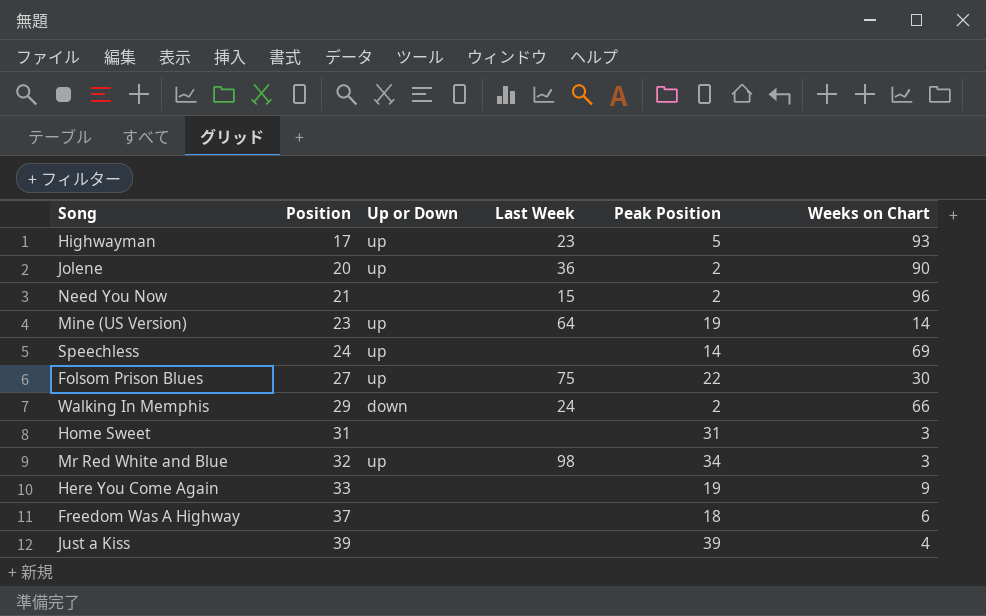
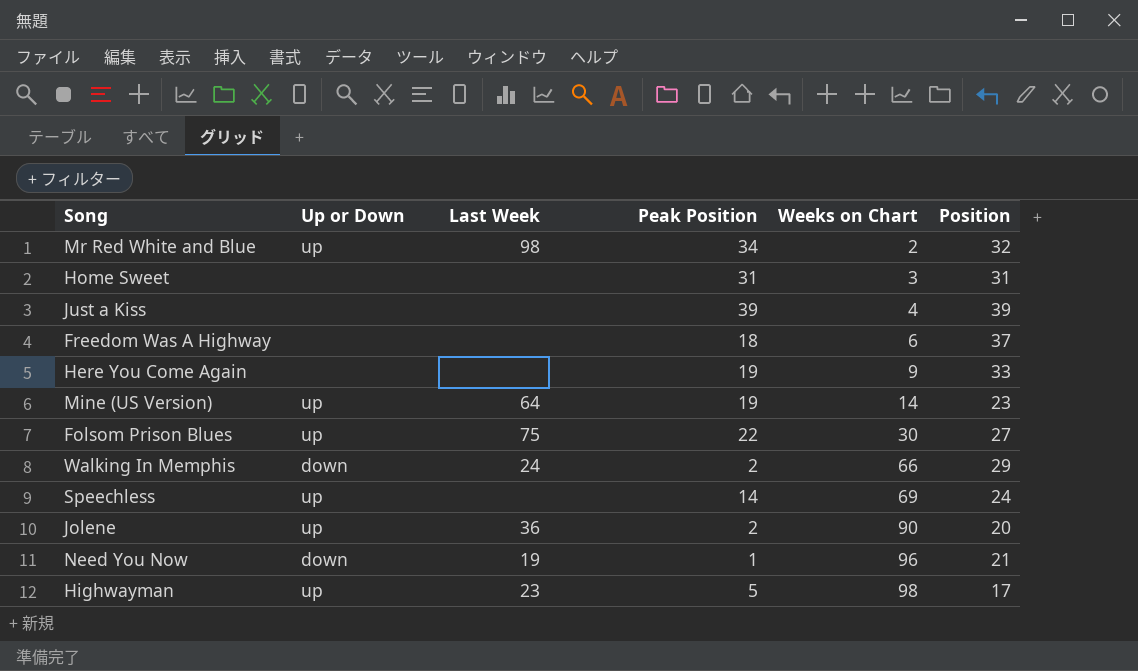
row order: Position ascending -> Weeks on Chart ascending
column Position | position: 2 -> 6
Mr Red White and Blue | Weeks on Chart: 3 -> 2
Need You Now | Up or Down: none -> down
Need You Now | Last Week: 15 -> 19
Need You Now | Peak Position: 2 -> 1
Highwayman | Weeks on Chart: 93 -> 98

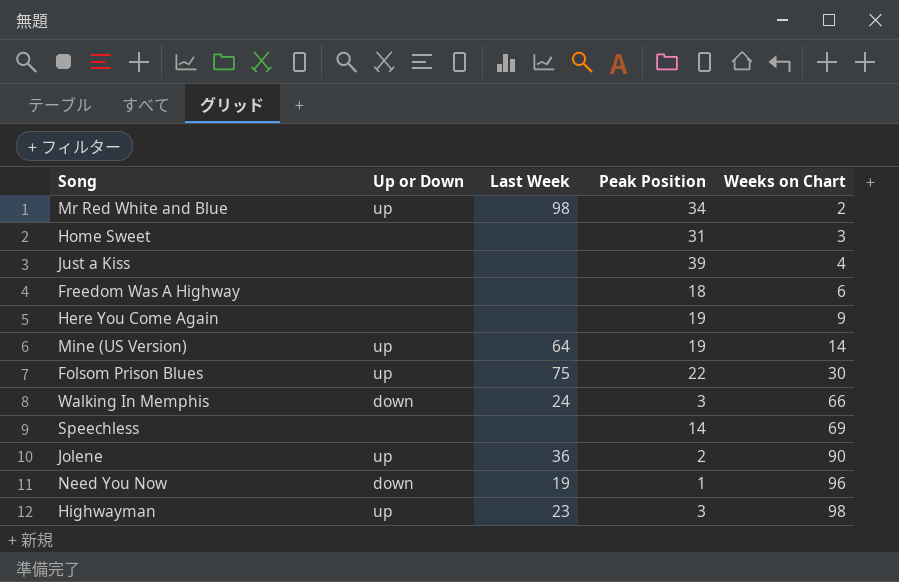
column Position | position: 6 -> none
Walking In Memphis | Peak Position: 2 -> 3
Speechless | Up or Down: up -> none
Highwayman | Peak Position: 5 -> 3

